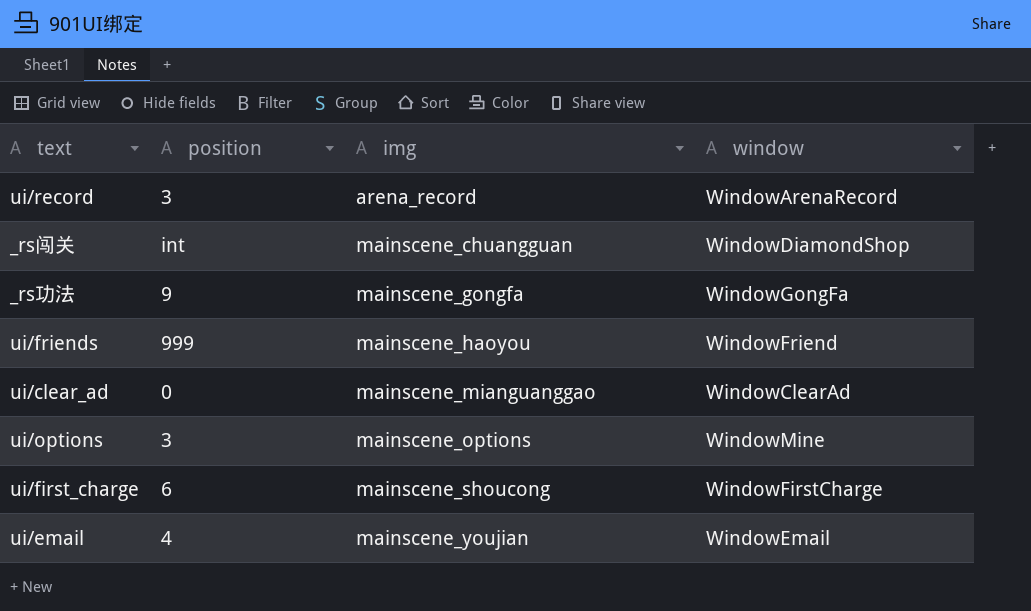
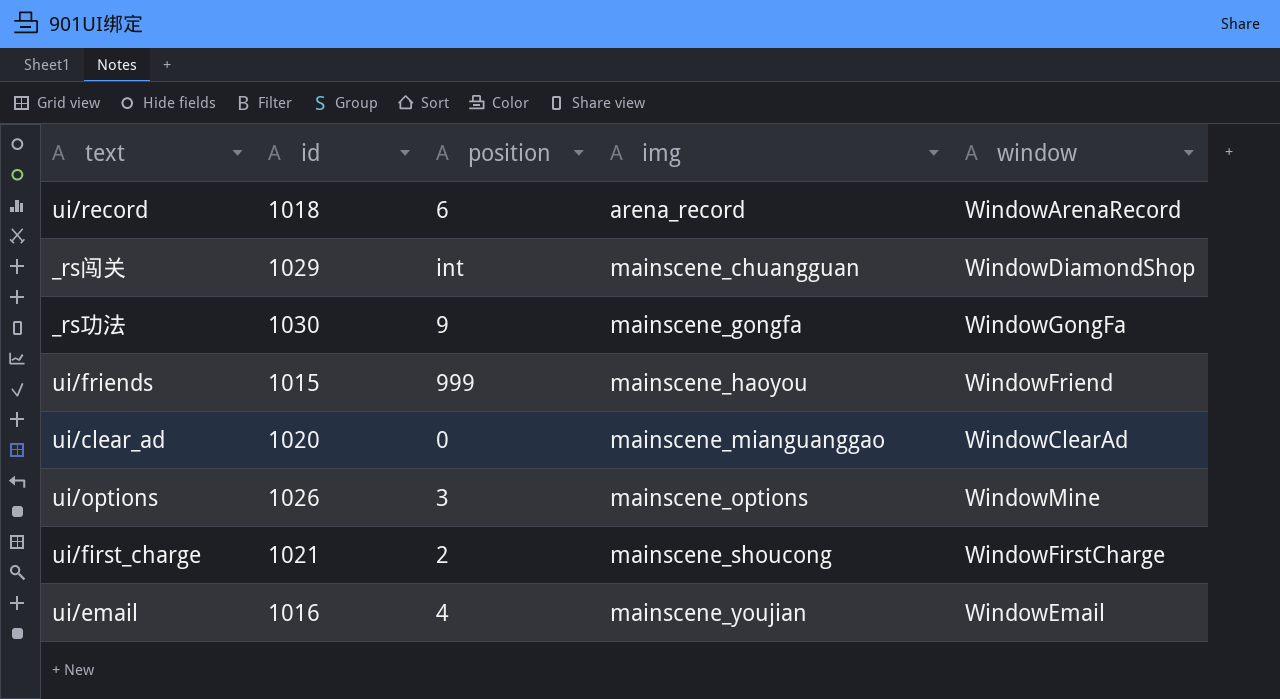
column id | position: none -> 2
ui/record | position: 3 -> 6
ui/first_charge | position: 6 -> 2

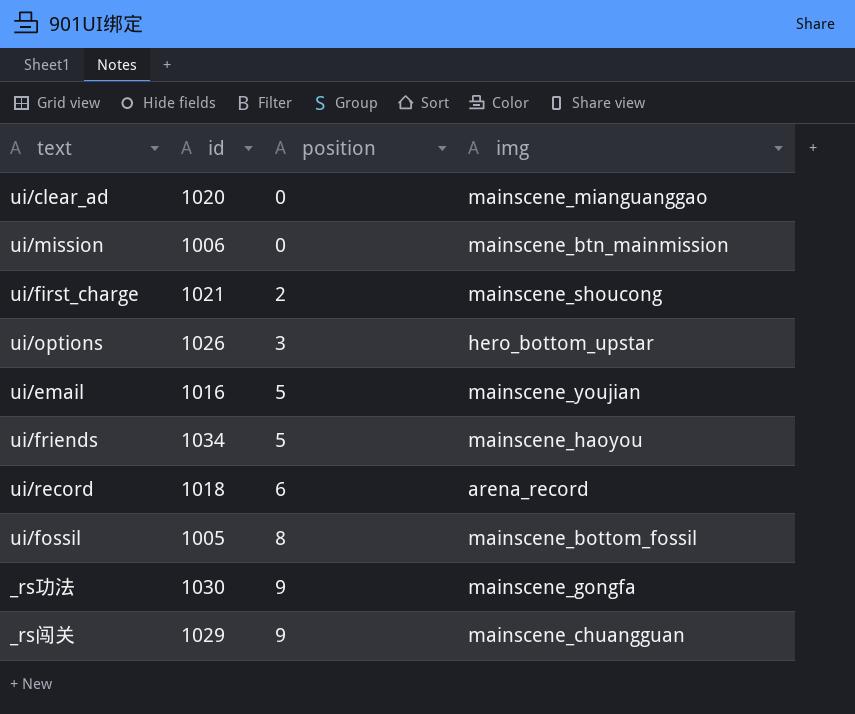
row order: img ascending -> position ascending
column window | position: 5 -> none
row ui/mission: none -> 1006 | 0 | mainscene_btn_mainmission
ui/options | img: mainscene_options -> hero_bottom_upstar
ui/email | position: 4 -> 5
ui/friends | id: 1015 -> 1034
ui/friends | position: 999 -> 5
row ui/fossil: none -> 1005 | 8 | mainscene_bottom_fossil
_rs闯关 | position: int -> 9

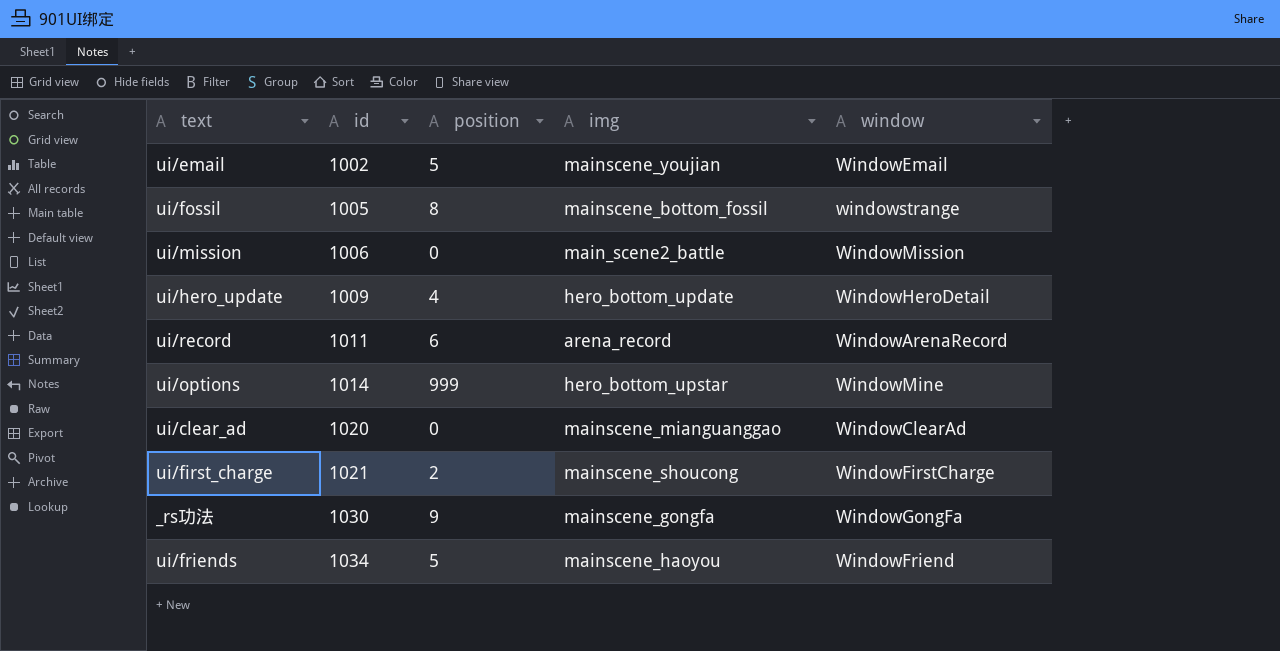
row order: position ascending -> id ascending
column window | position: none -> 5
row _rs闯关: 1029 | 9 | mainscene_chuangguan -> none
ui/email | id: 1016 -> 1002
ui/mission | img: mainscene_btn_mainmission -> main_scene2_battle
row ui/hero_update: none -> 1009 | 4 | hero_bottom_update | WindowHeroDetail
ui/record | id: 1018 -> 1011
ui/options | id: 1026 -> 1014
ui/options | position: 3 -> 999

